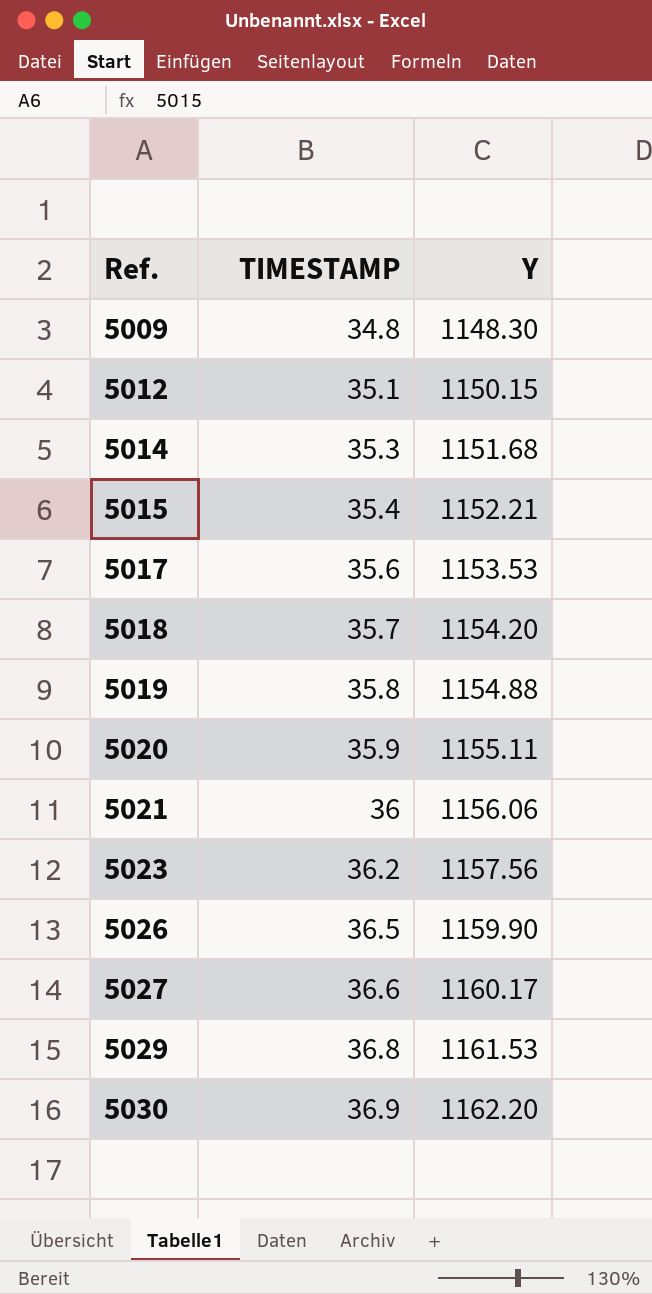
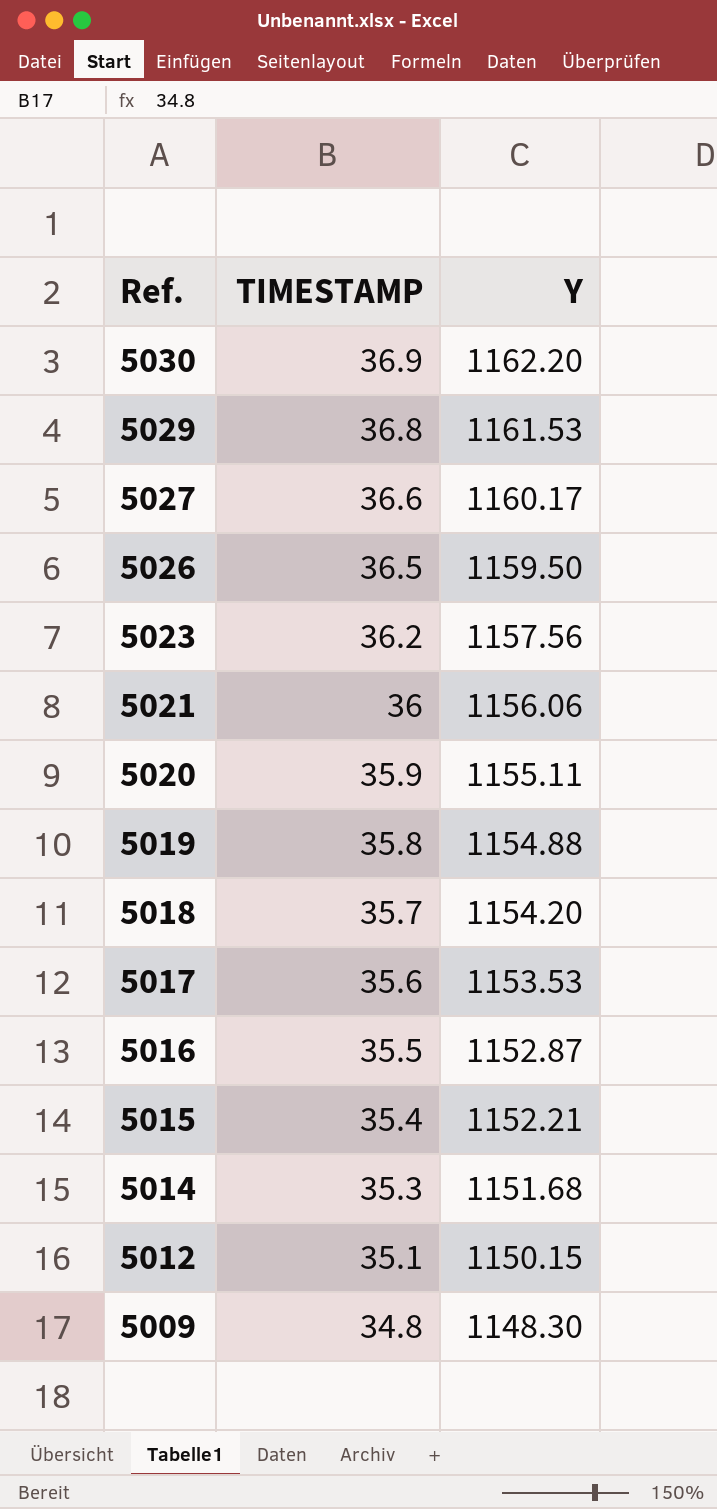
row order: Ref. ascending -> Ref. descending
5026 | Y: 1159.90 -> 1159.50
row 5016: none -> 35.5 | 1152.87

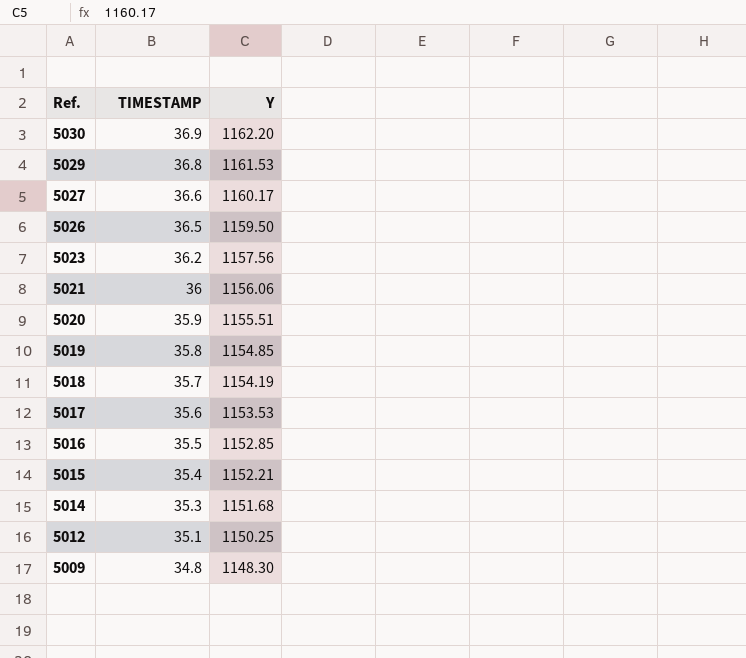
5020 | Y: 1155.11 -> 1155.51
5019 | Y: 1154.88 -> 1154.85
5018 | Y: 1154.20 -> 1154.19
5016 | Y: 1152.87 -> 1152.85
5012 | Y: 1150.15 -> 1150.25

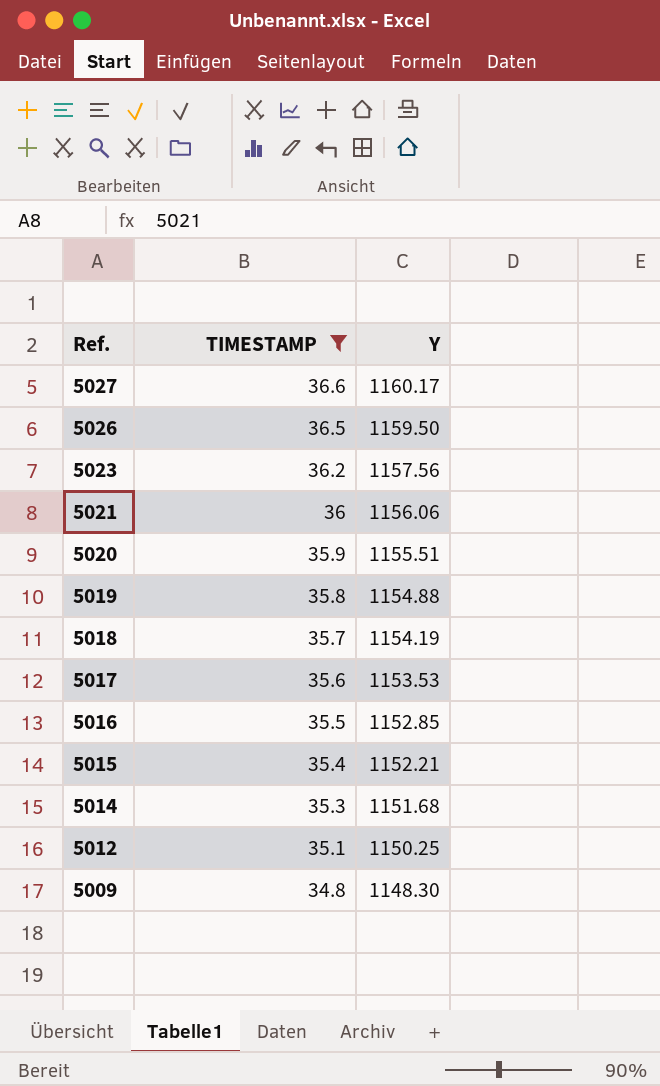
filter: none -> TIMESTAMP <= 36.6
5019 | Y: 1154.85 -> 1154.88

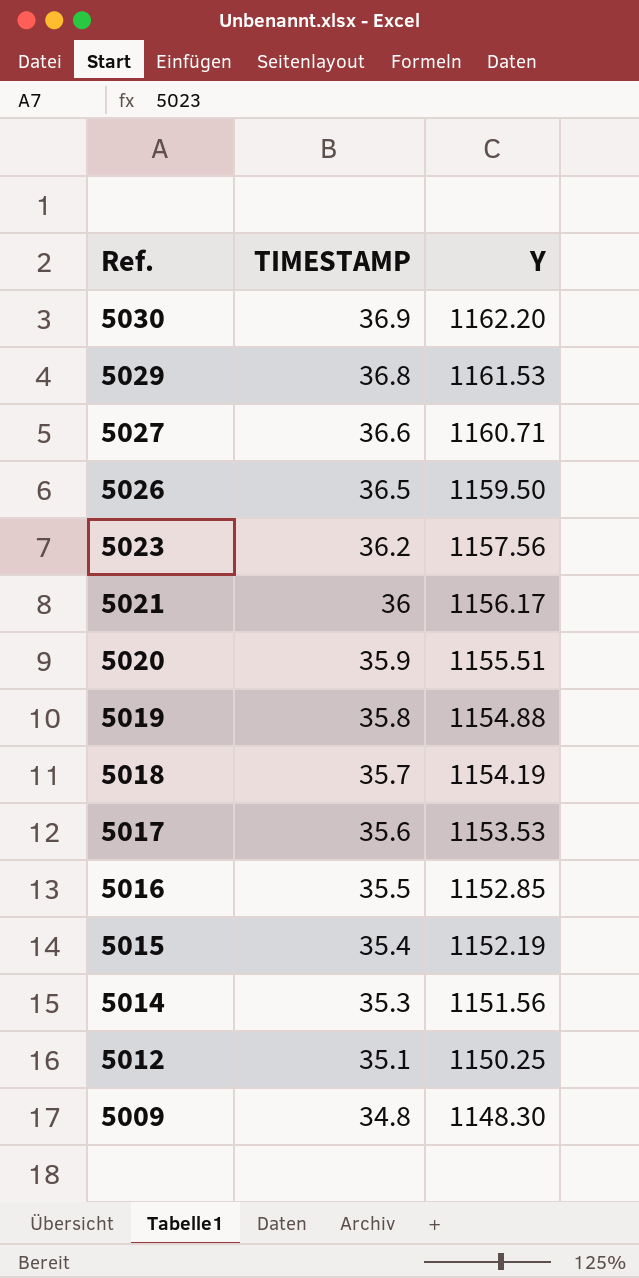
filter: TIMESTAMP <= 36.6 -> none
5027 | Y: 1160.17 -> 1160.71
5021 | Y: 1156.06 -> 1156.17
5015 | Y: 1152.21 -> 1152.19
5014 | Y: 1151.68 -> 1151.56

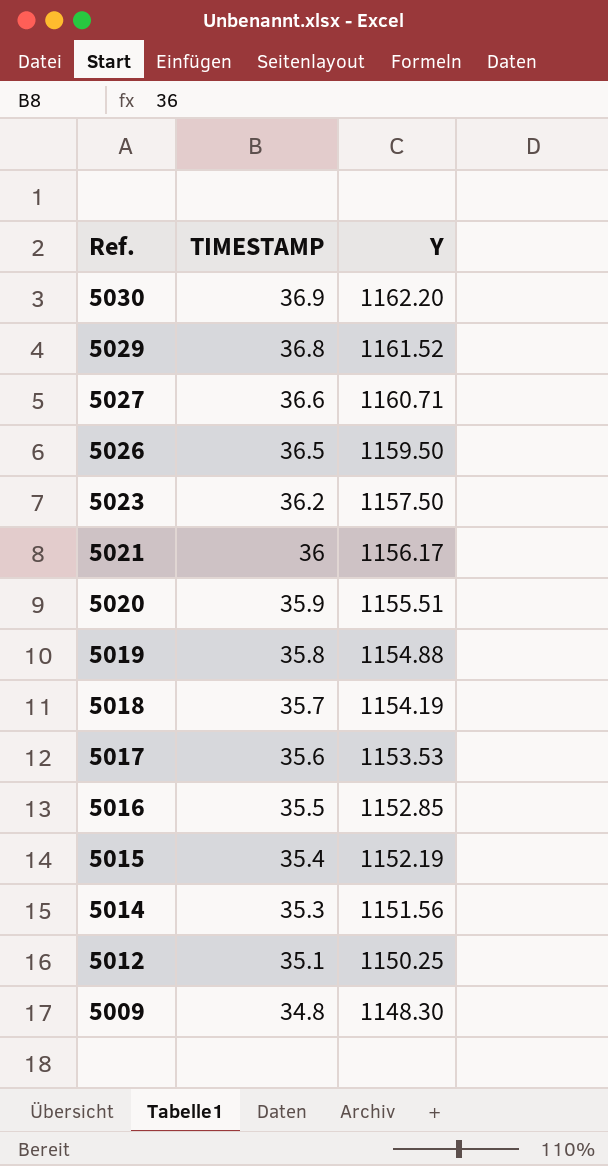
5029 | Y: 1161.53 -> 1161.52
5023 | Y: 1157.56 -> 1157.50

